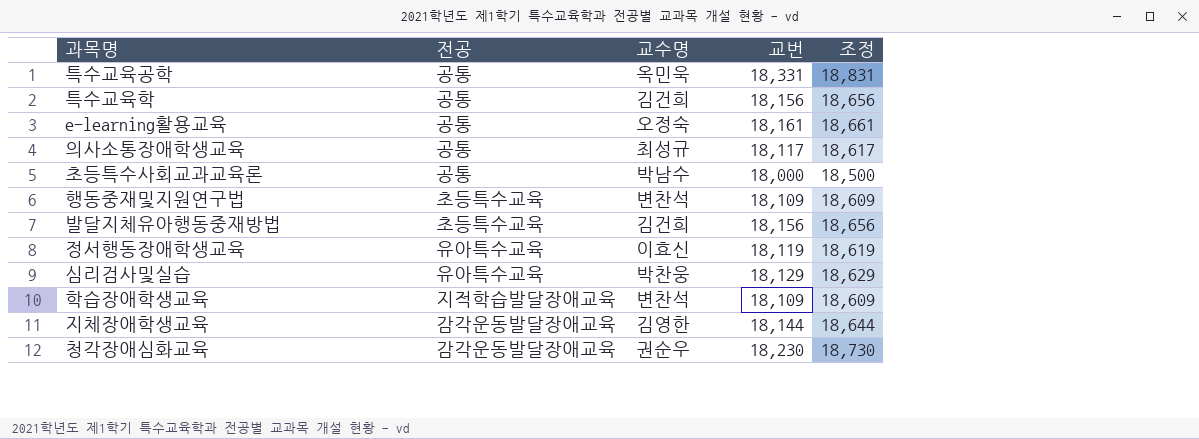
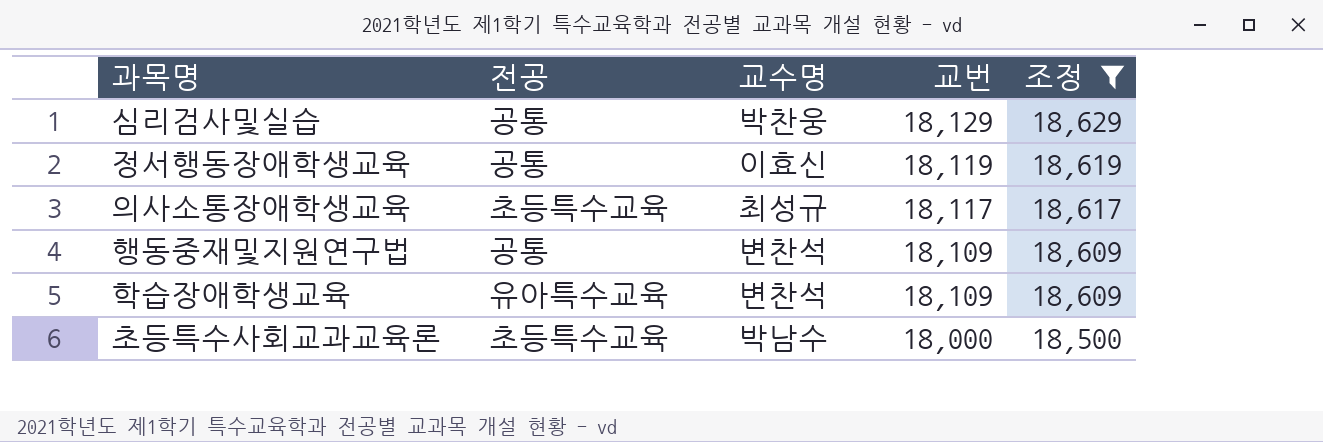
filter: none -> 조정 <= 18,629
row order: none -> 교번 descending
심리검사및실습 | 전공: 유아특수교육 -> 공통
정서행동장애학생교육 | 전공: 유아특수교육 -> 공통
의사소통장애학생교육 | 전공: 공통 -> 초등특수교육
행동중재및지원연구법 | 전공: 초등특수교육 -> 공통
학습장애학생교육 | 전공: 지적학습발달장애교육 -> 유아특수교육
초등특수사회교과교육론 | 전공: 공통 -> 초등특수교육

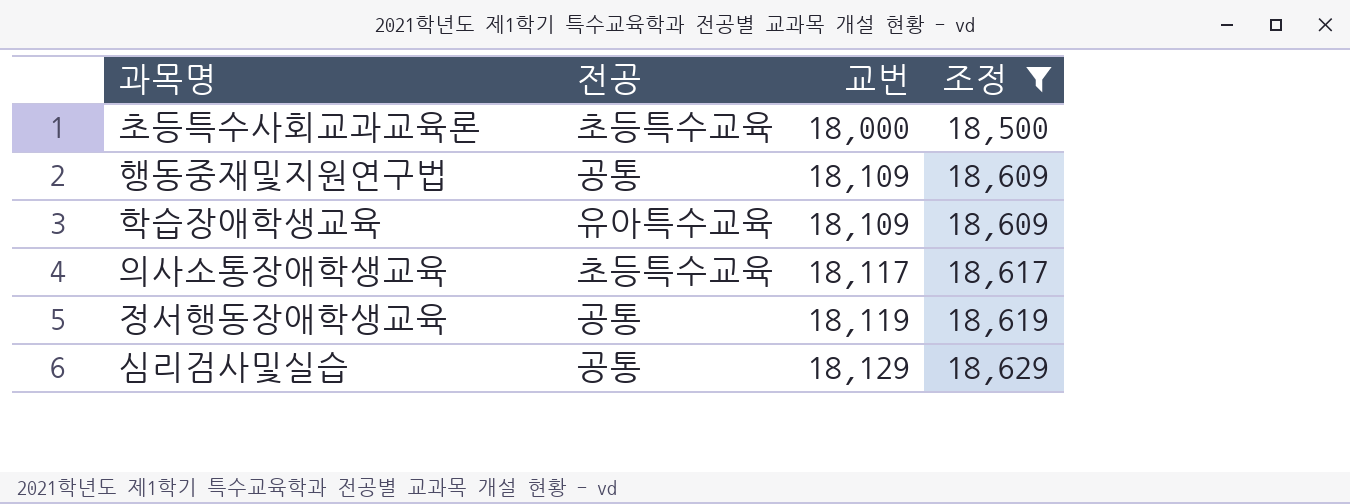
row order: 교번 descending -> 교번 ascending
column 교수명 | position: 3 -> none

